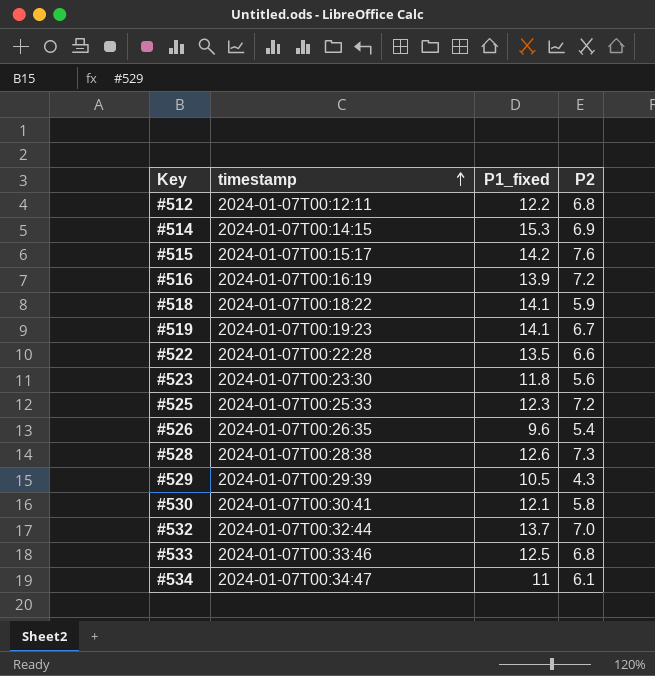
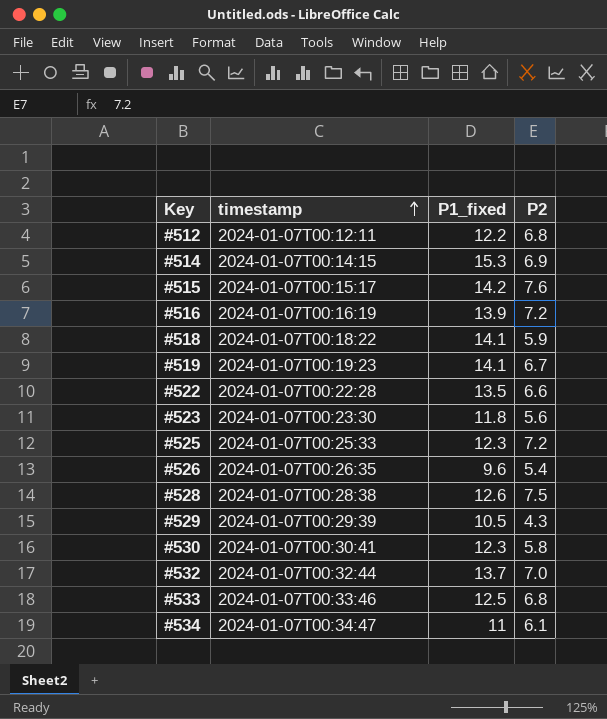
#528 | P2: 7.3 -> 7.5
#530 | P1_fixed: 12.1 -> 12.3

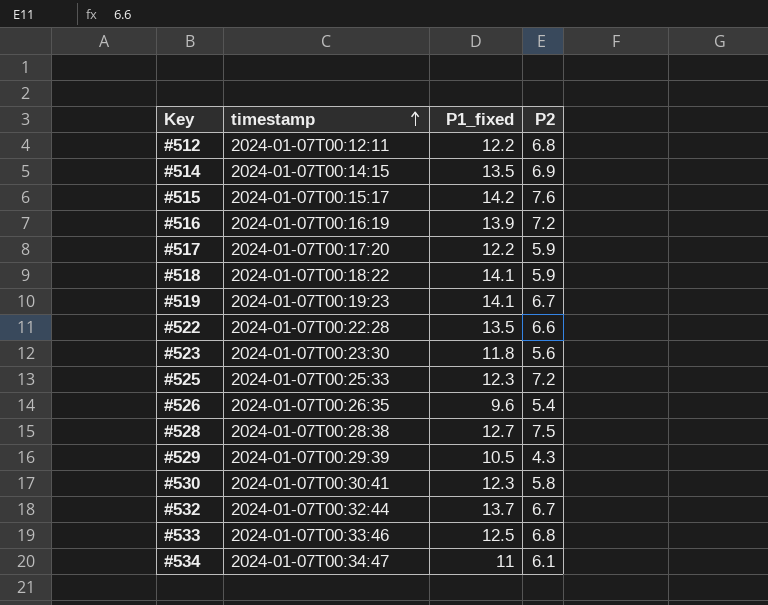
#514 | P1_fixed: 15.3 -> 13.5
row #517: none -> 2024-01-07T00:17:20 | 12.2 | 5.9
#528 | P1_fixed: 12.6 -> 12.7
#532 | P2: 7.0 -> 6.7

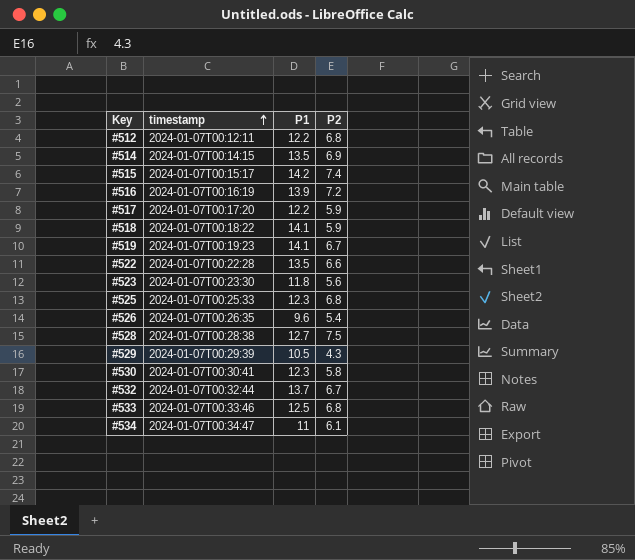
column name: P1_fixed -> P1
#515 | P2: 7.6 -> 7.4
#525 | P2: 7.2 -> 6.8

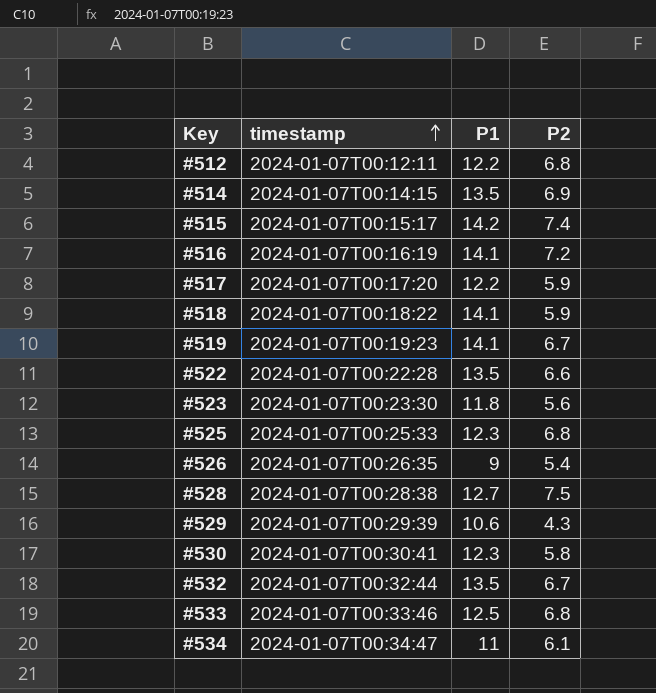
#516 | P1: 13.9 -> 14.1
#526 | P1: 9.6 -> 9
#529 | P1: 10.5 -> 10.6
#532 | P1: 13.7 -> 13.5

